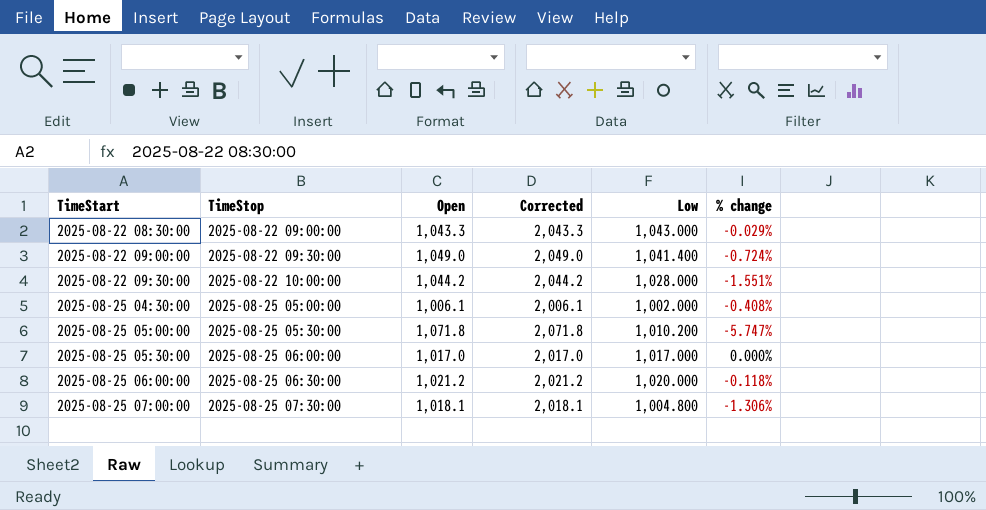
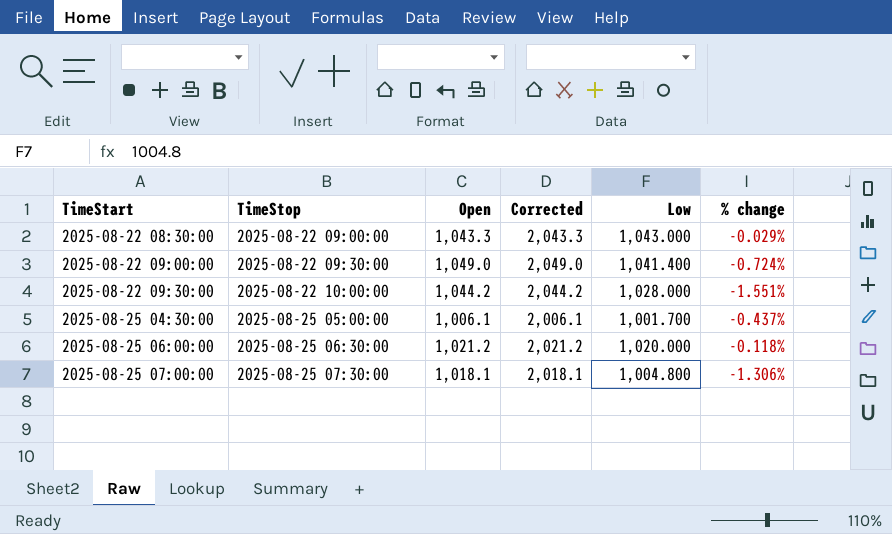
row 2025-08-25 05:00:00: 2025-08-25 05:30:00 | 1,071.8 | 2,071.8 | 1,010.200 | -5.747% -> none
row 2025-08-25 05:30:00: 2025-08-25 06:00:00 | 1,017.0 | 2,017.0 | 1,017.000 | 0.000% -> none
2025-08-25 04:30:00 | Low: 1,002.000 -> 1,001.700
2025-08-25 04:30:00 | % change: -0.408% -> -0.437%

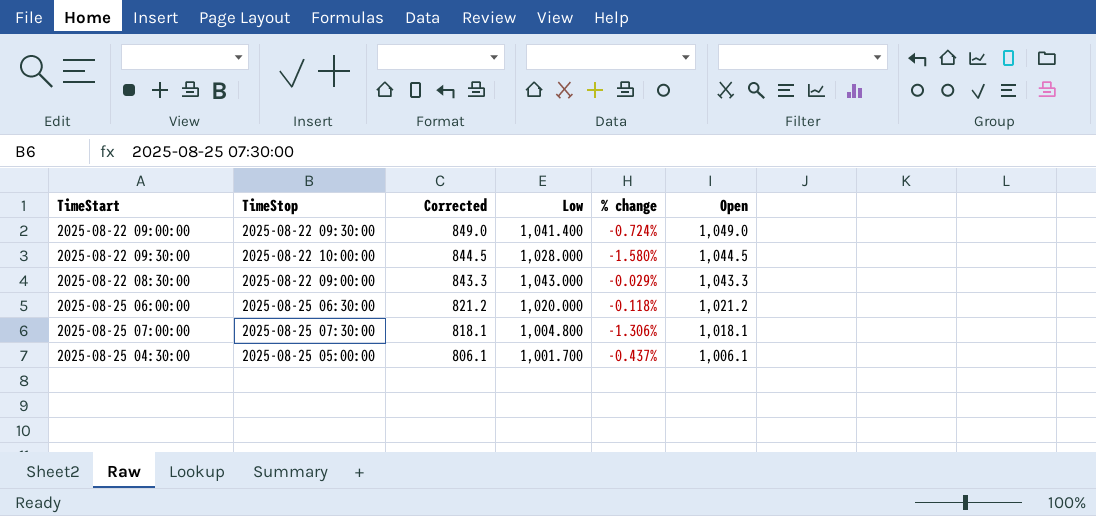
row order: TimeStart ascending -> Corrected descending
column Corrected | formula: [Open] + 1000 -> [Open] - 200
column Open | position: 3 -> 6
2025-08-22 09:30:00 | % change: -1.551% -> -1.580%
2025-08-22 09:30:00 | Open: 1,044.2 -> 1,044.5

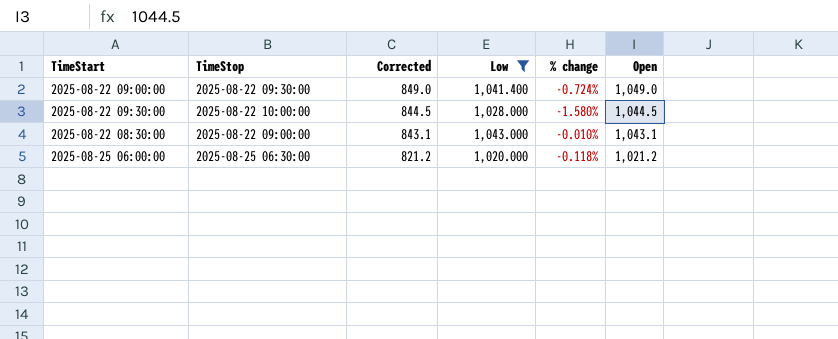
filter: none -> Low >= 1,020.000
2025-08-22 08:30:00 | Corrected: 843.3 -> 843.1
2025-08-22 08:30:00 | % change: -0.029% -> -0.010%
2025-08-22 08:30:00 | Open: 1,043.3 -> 1,043.1

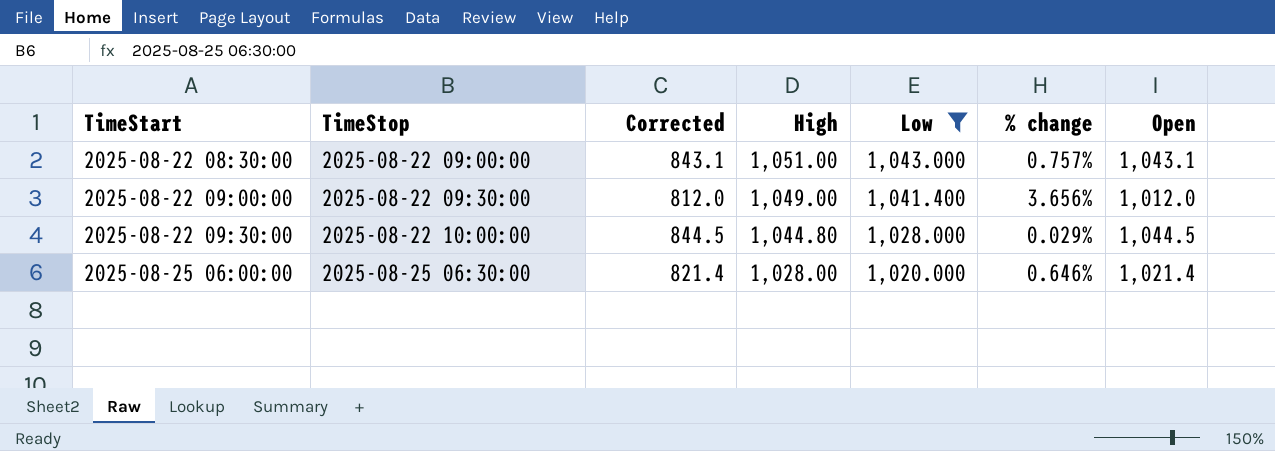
row order: Corrected descending -> TimeStart ascending
column High | position: none -> 4
column % change | formula: ([Low] - [Open]) / [Open] -> ([High] - [Open]) / [Open]
2025-08-22 09:00:00 | Corrected: 849.0 -> 812.0
2025-08-22 09:00:00 | Open: 1,049.0 -> 1,012.0
2025-08-25 06:00:00 | Corrected: 821.2 -> 821.4
2025-08-25 06:00:00 | Open: 1,021.2 -> 1,021.4

